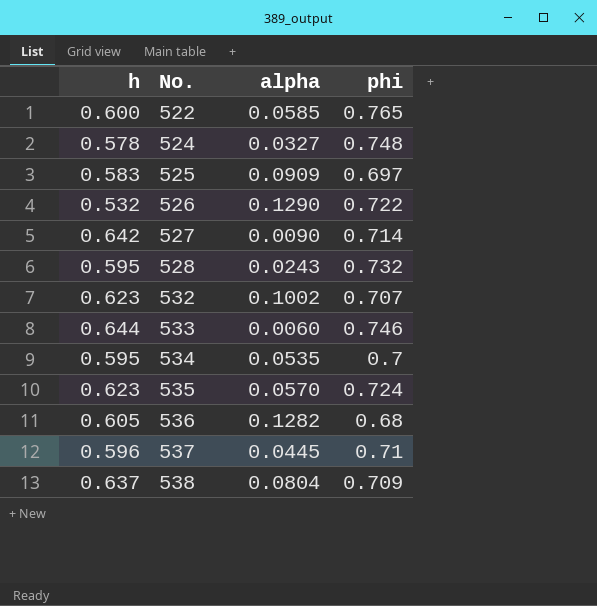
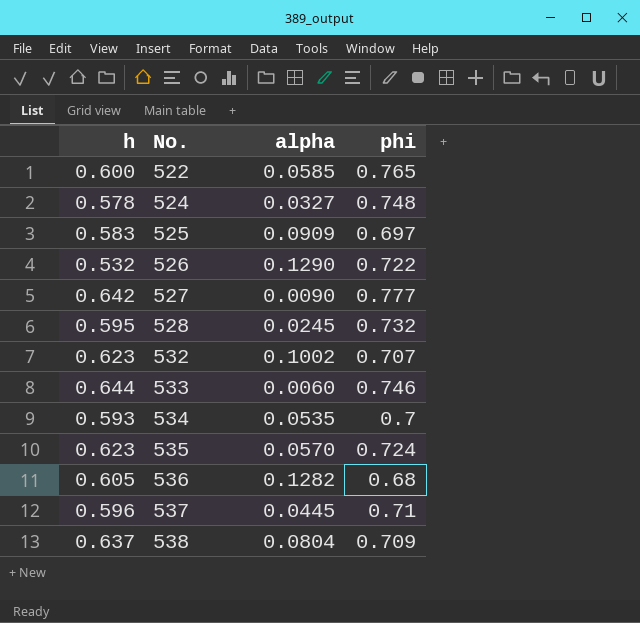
527 | phi: 0.714 -> 0.777
528 | alpha: 0.0243 -> 0.0245
534 | h: 0.595 -> 0.593

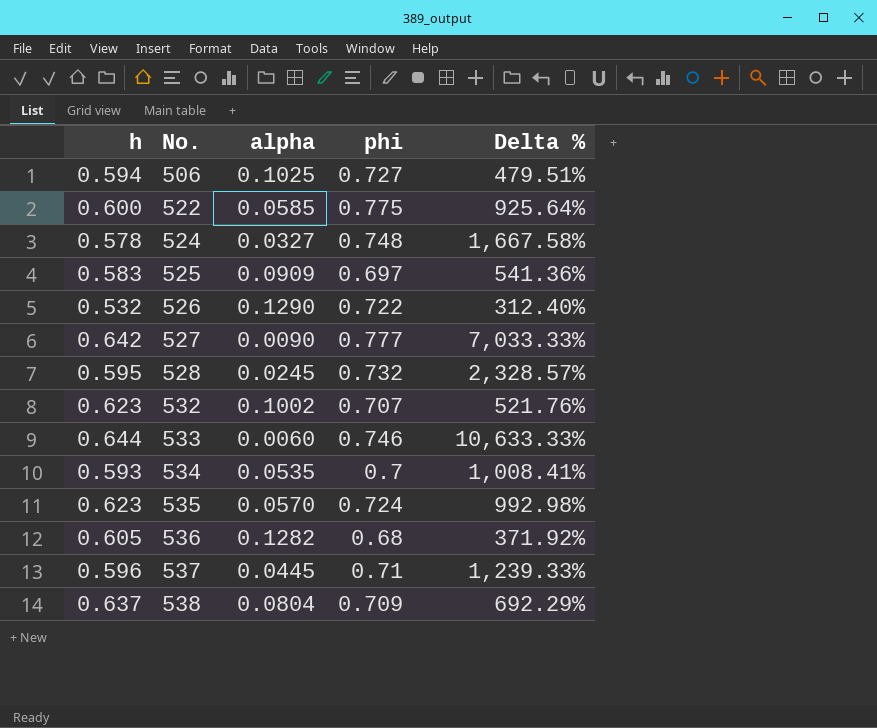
column Delta % | formula: none -> ([h] - [alpha]) / [alpha]
row 506: none -> 0.594 | 0.1025 | 0.727 | 479.51%
522 | phi: 0.765 -> 0.775

